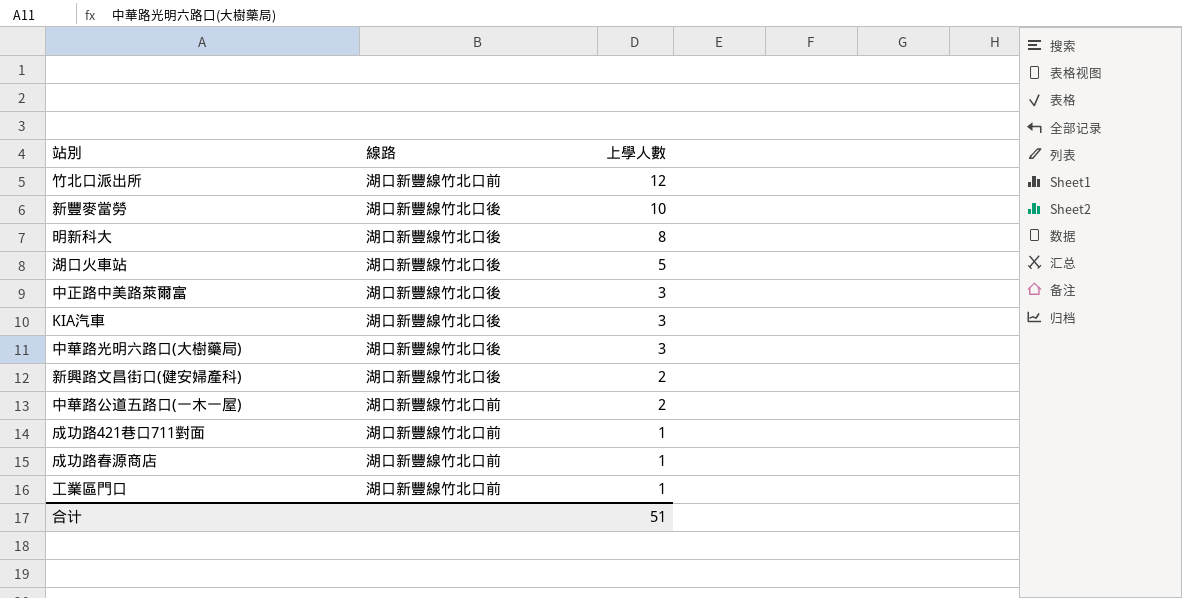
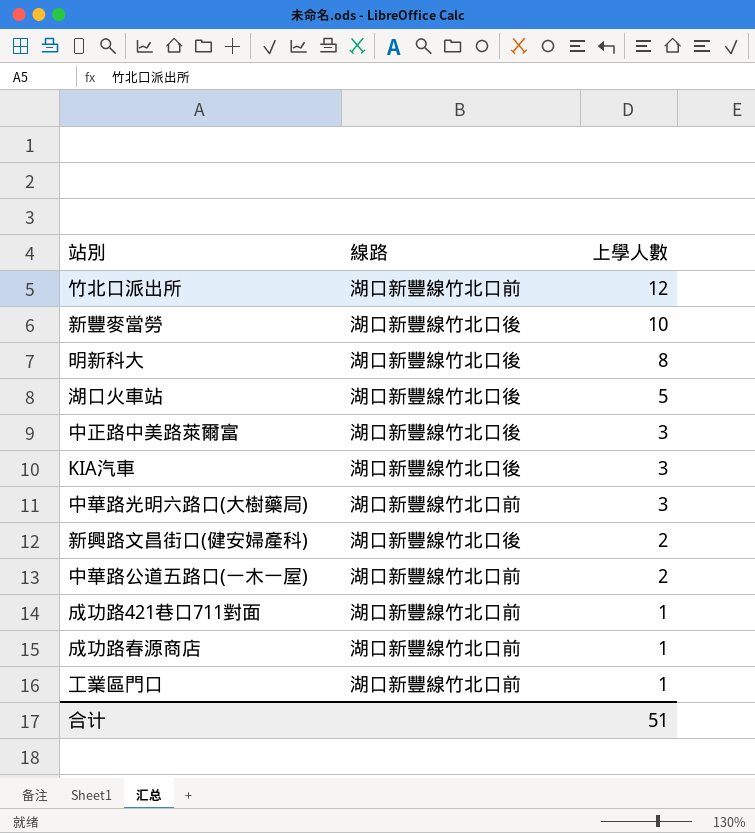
中華路光明六路口(大樹藥局) | 線路: 湖口新豐線竹北口後 -> 湖口新豐線竹北口前

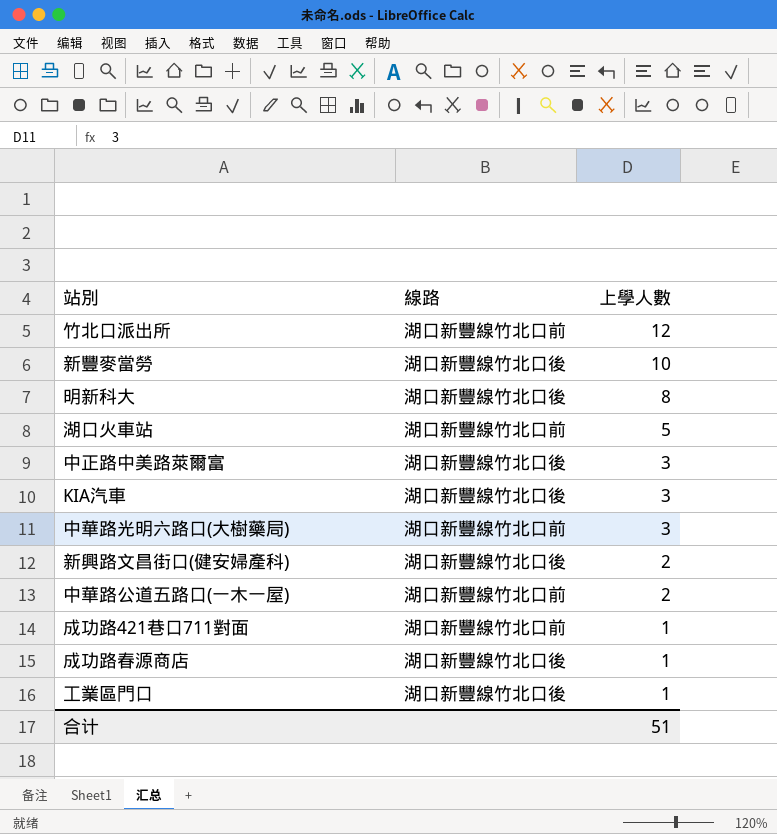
湖口火車站 | 線路: 湖口新豐線竹北口後 -> 湖口新豐線竹北口前
成功路春源商店 | 線路: 湖口新豐線竹北口前 -> 湖口新豐線竹北口後
工業區門口 | 線路: 湖口新豐線竹北口前 -> 湖口新豐線竹北口後

